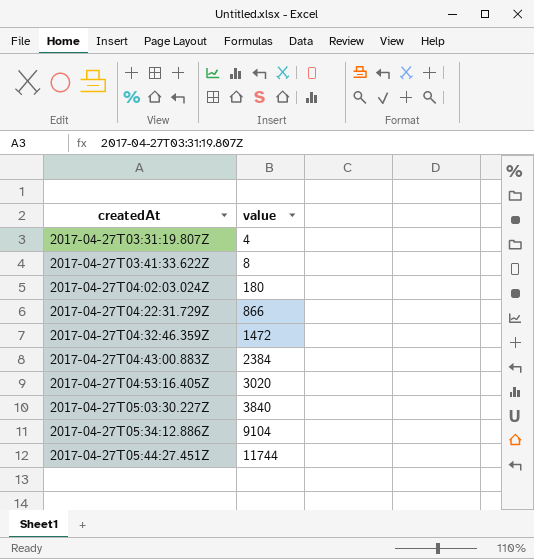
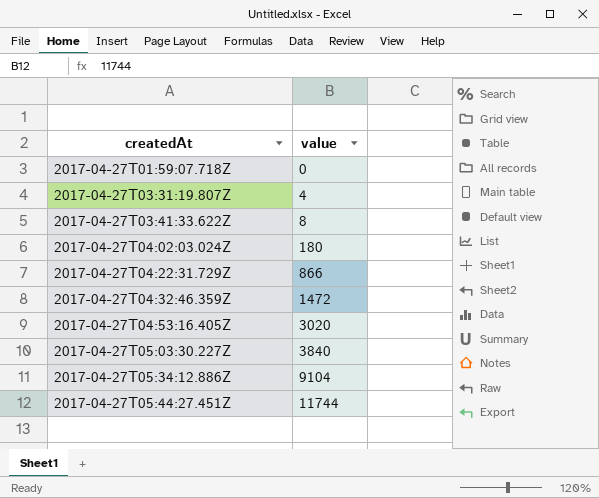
row 2017-04-27T04:43:00.883Z: 2384 -> none
row 2017-04-27T01:59:07.718Z: none -> 0

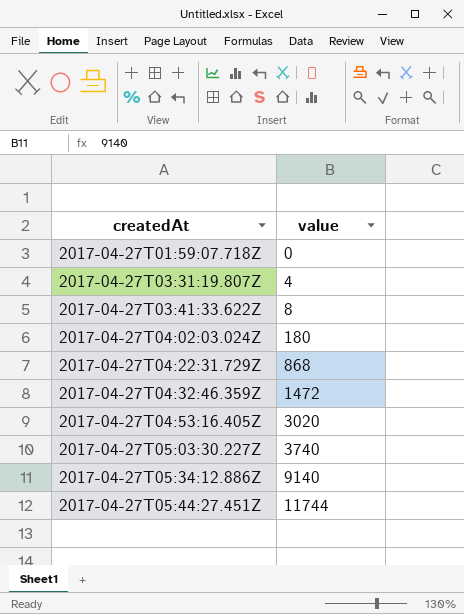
2017-04-27T04:22:31.729Z | value: 866 -> 868
2017-04-27T05:03:30.227Z | value: 3840 -> 3740
2017-04-27T05:34:12.886Z | value: 9104 -> 9140

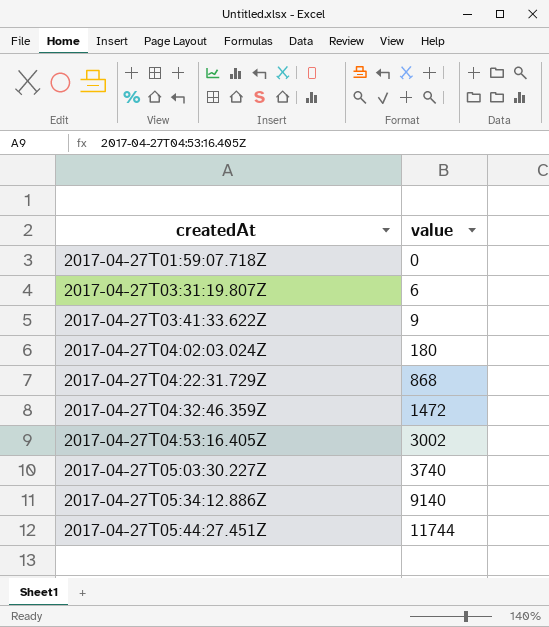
2017-04-27T03:31:19.807Z | value: 4 -> 6
2017-04-27T03:41:33.622Z | value: 8 -> 9
2017-04-27T04:53:16.405Z | value: 3020 -> 3002

